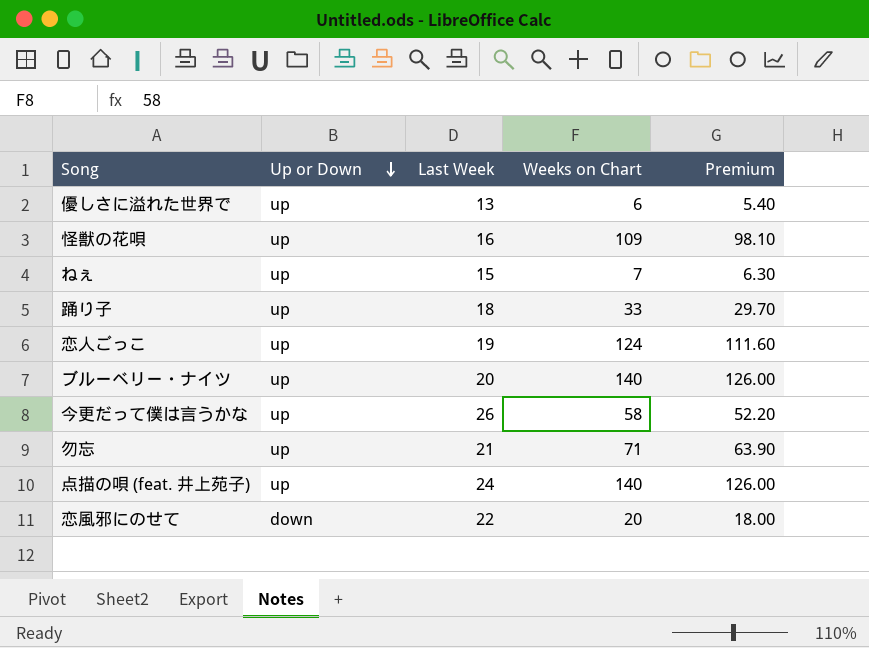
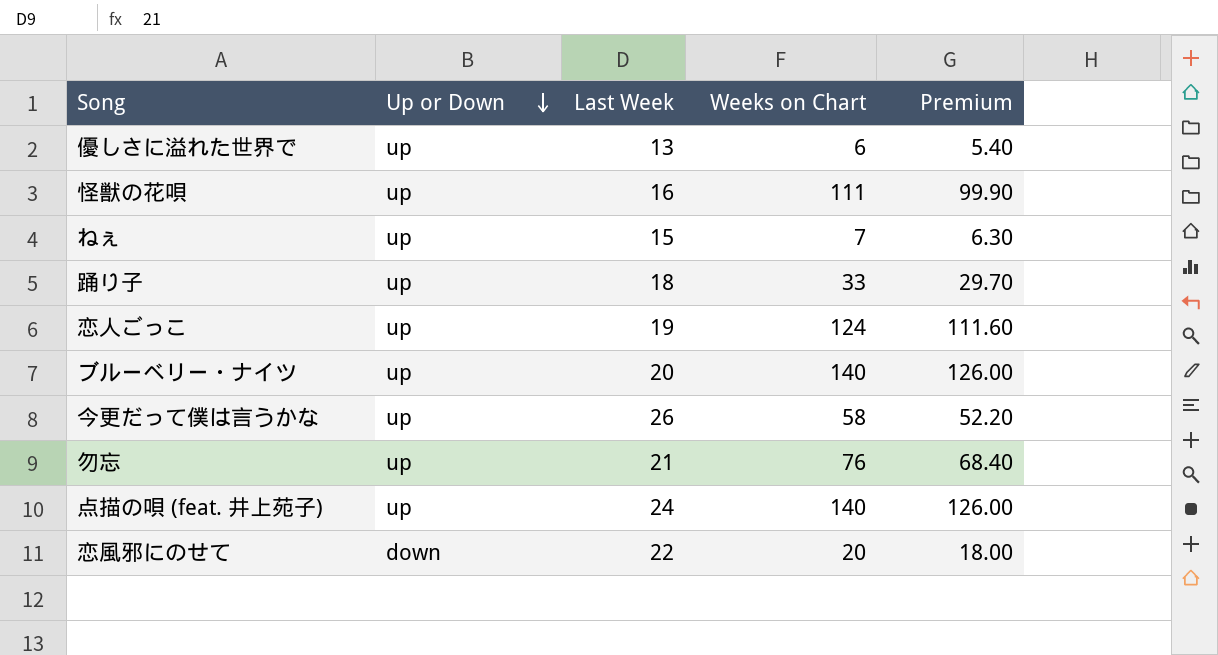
怪獣の花唄 | Weeks on Chart: 109 -> 111
怪獣の花唄 | Premium: 98.10 -> 99.90
勿忘 | Weeks on Chart: 71 -> 76
勿忘 | Premium: 63.90 -> 68.40

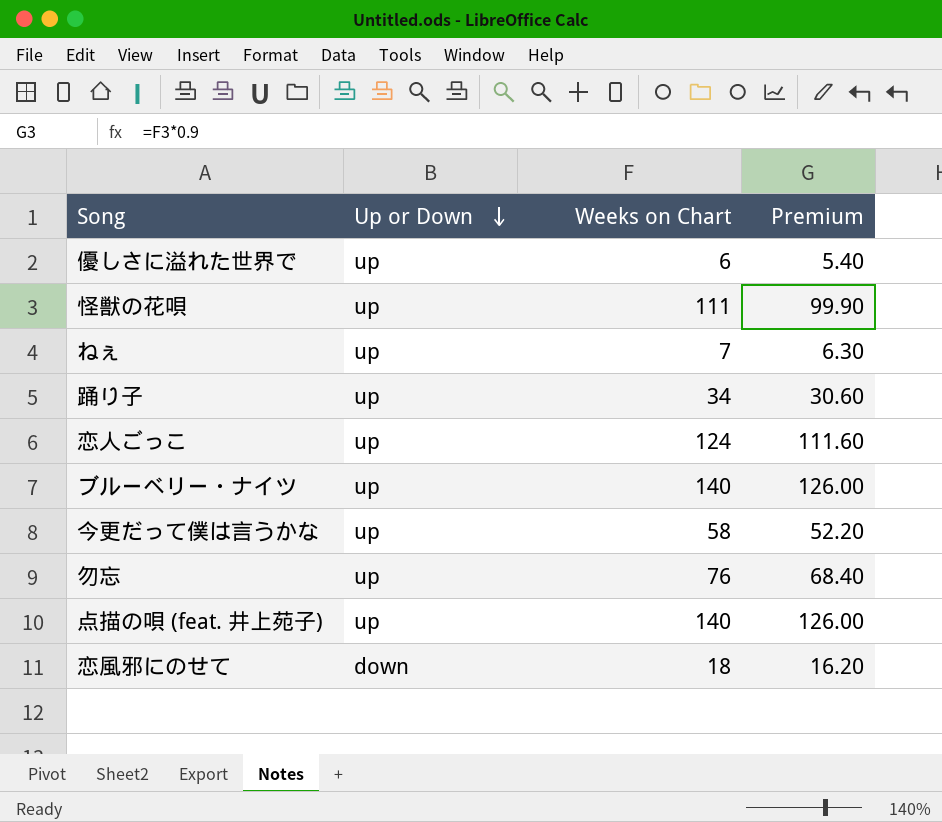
column Last Week | position: 3 -> none
踊り子 | Weeks on Chart: 33 -> 34
踊り子 | Premium: 29.70 -> 30.60
恋風邪にのせて | Weeks on Chart: 20 -> 18
恋風邪にのせて | Premium: 18.00 -> 16.20

